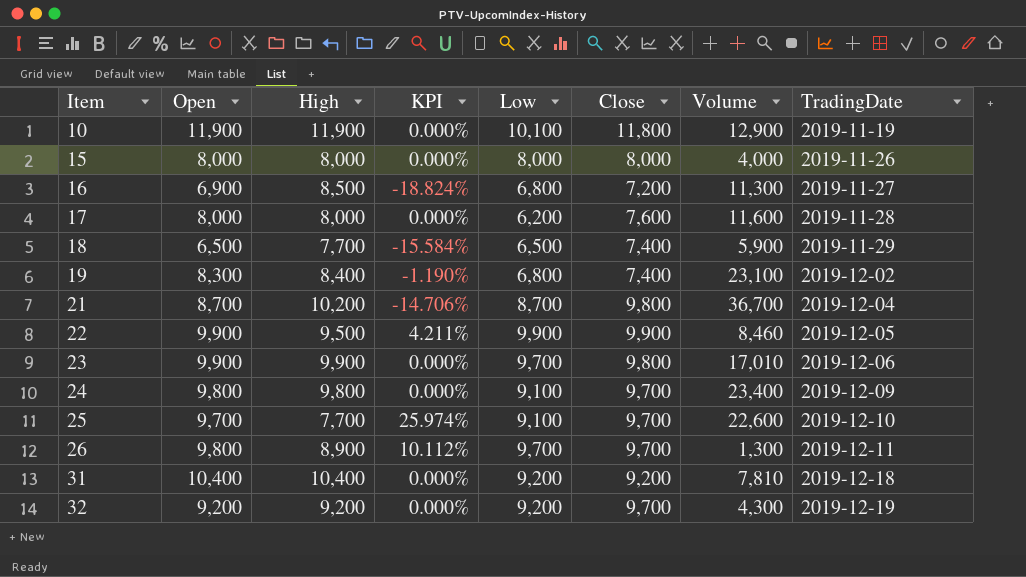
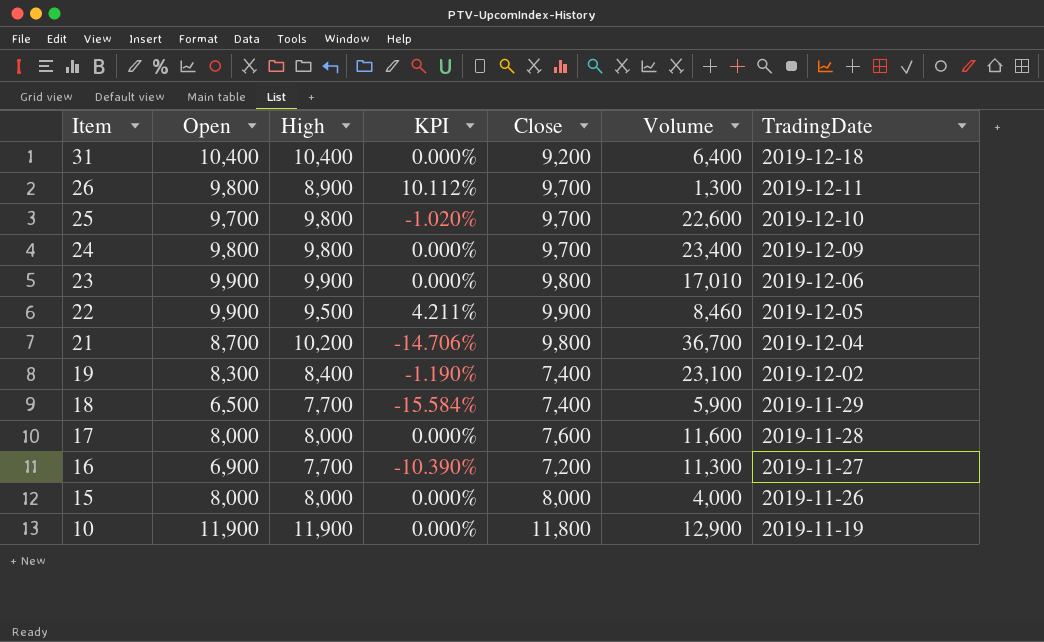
row order: Item ascending -> Item descending
column Low | position: 5 -> none
row 32: 9,200 | 9,200 | 0.000% | 9,200 | 9,700 | 4,300 | 2019-12-19 -> none
31 | Volume: 7,810 -> 6,400
25 | High: 7,700 -> 9,800
25 | KPI: 25.974% -> -1.020%
16 | High: 8,500 -> 7,700
16 | KPI: -18.824% -> -10.390%

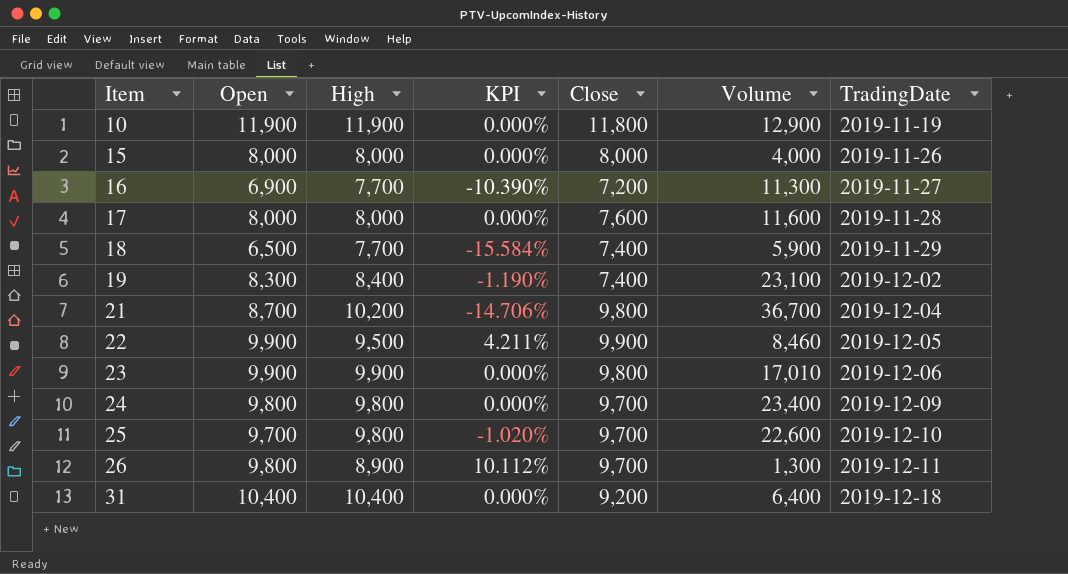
row order: Item descending -> Item ascending

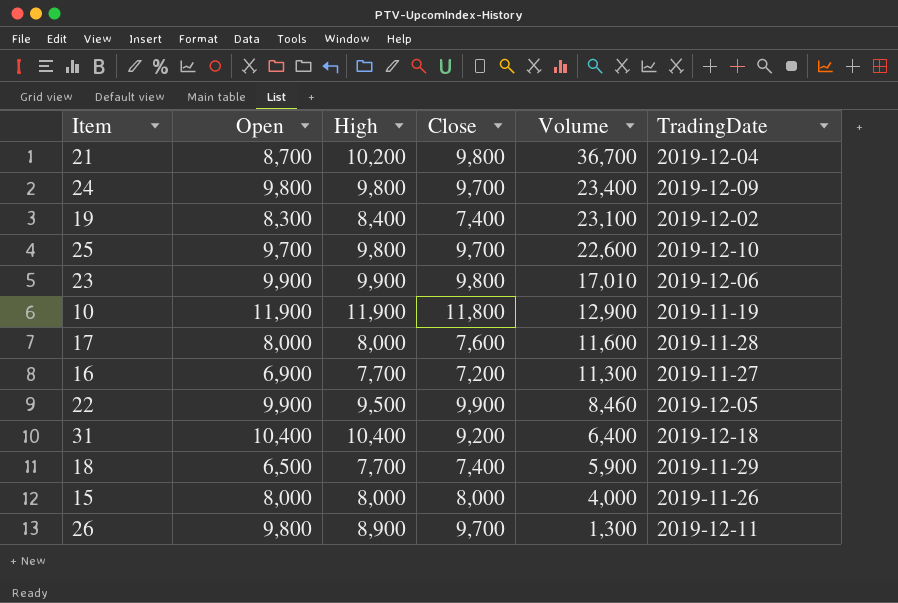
row order: Item ascending -> Volume descending
column KPI | formula: ([Open] - [High]) / [High] -> none

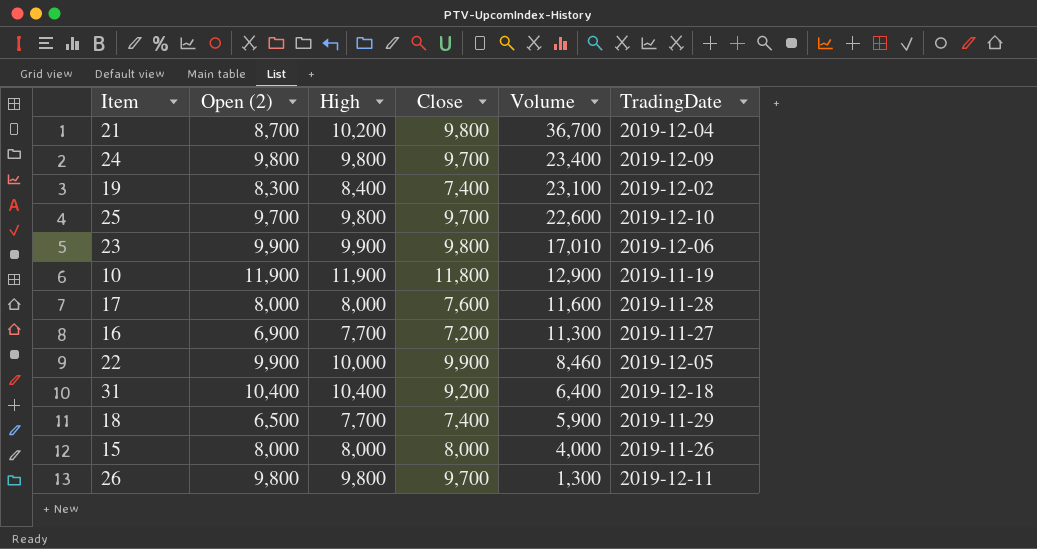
column name: Open -> Open (2)
22 | High: 9,500 -> 10,000
26 | High: 8,900 -> 9,800

